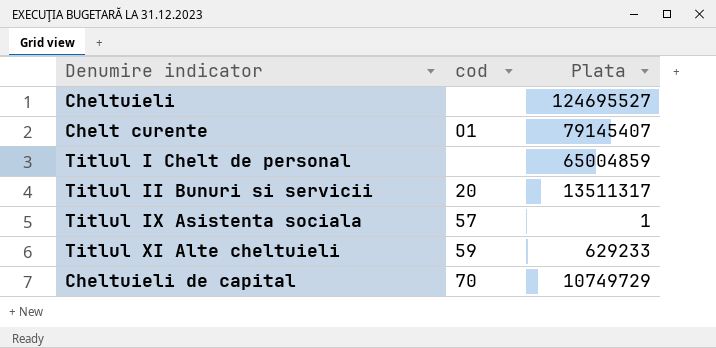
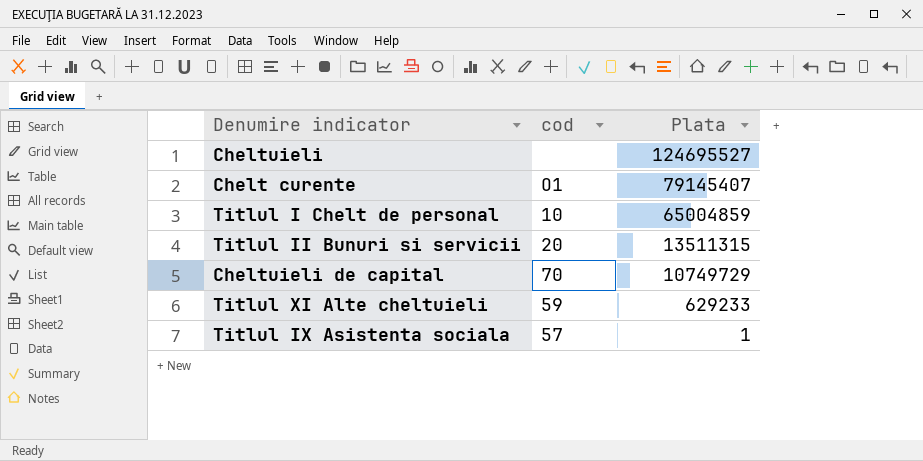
row order: none -> Plata descending
Titlul I Chelt de personal | cod: none -> 10
Titlul II Bunuri si servicii | Plata: 13511317 -> 13511315

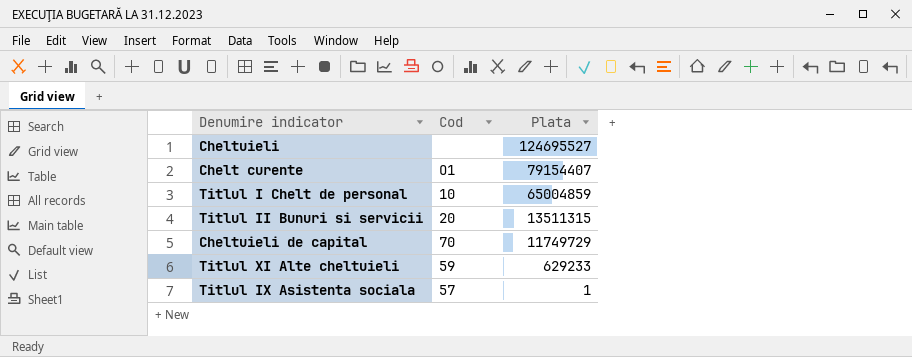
column name: cod -> Cod
Chelt curente | Plata: 79145407 -> 79154407
Cheltuieli de capital | Plata: 10749729 -> 11749729

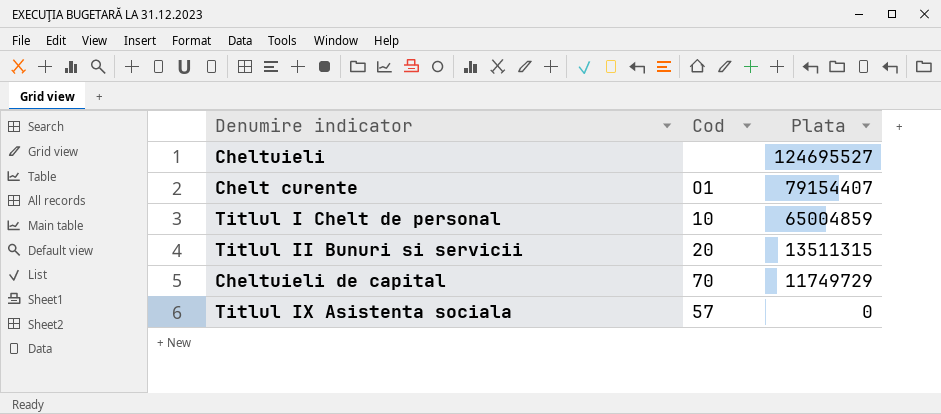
row Titlul XI Alte cheltuieli: 59 | 629233 -> none
Titlul IX Asistenta sociala | Plata: 1 -> 0

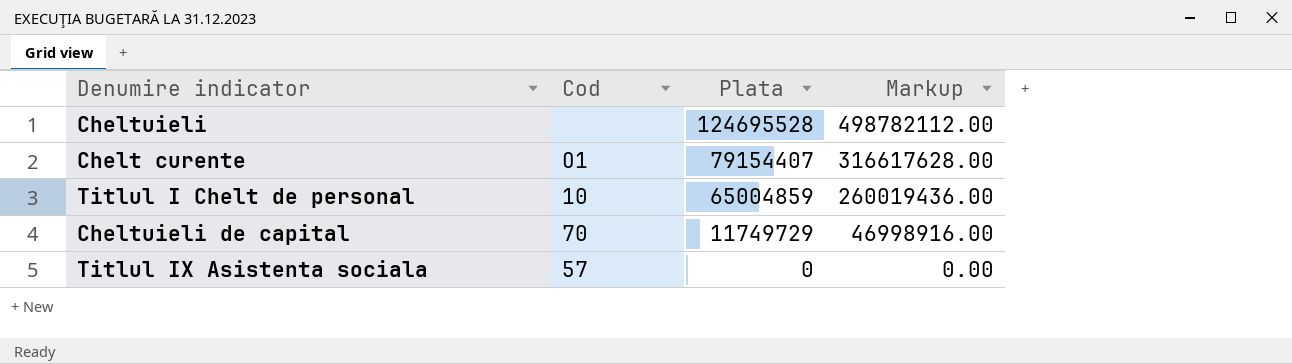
column Markup | formula: none -> [Plata] * 4
row Titlul II Bunuri si servicii: 20 | 13511315 -> none
Cheltuieli | Plata: 124695527 -> 124695528

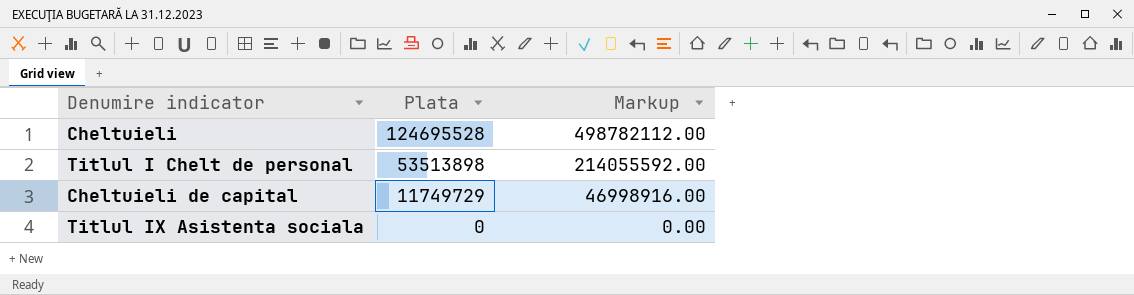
column Cod | position: 2 -> none
row Chelt curente: O1 | 79154407 | 316617628.00 -> none
Titlul I Chelt de personal | Plata: 65004859 -> 53513898
Titlul I Chelt de personal | Markup: 260019436.00 -> 214055592.00

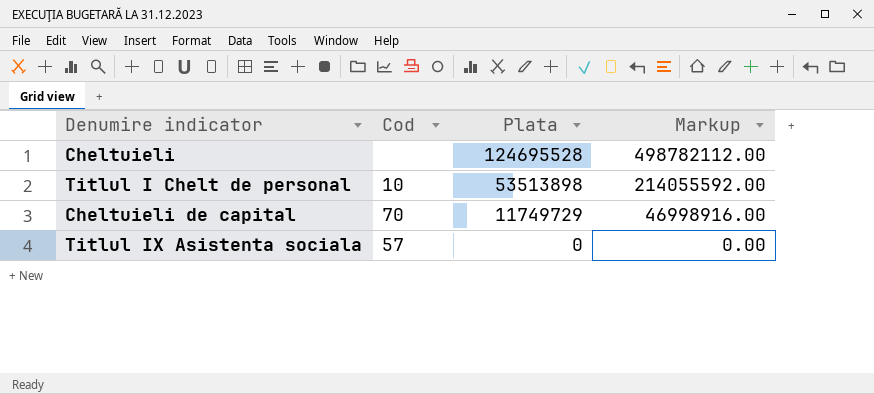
column Cod | position: none -> 2

